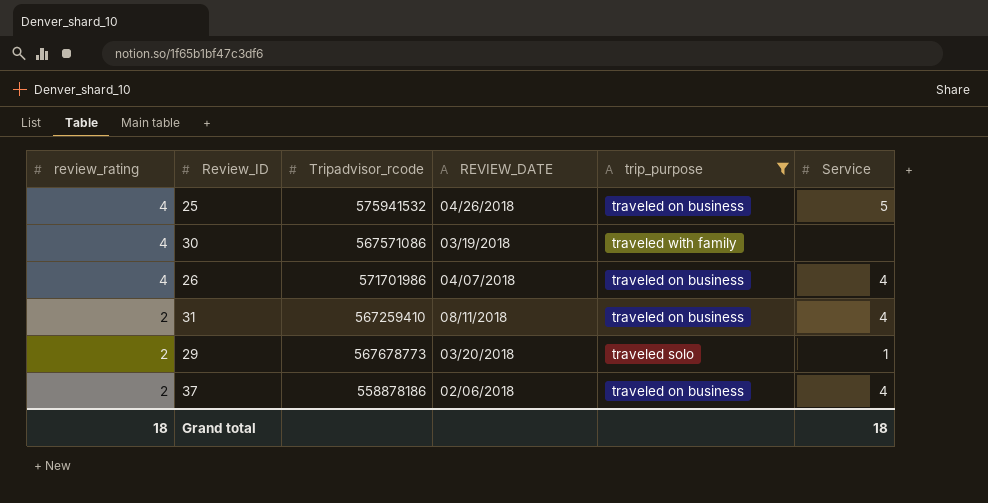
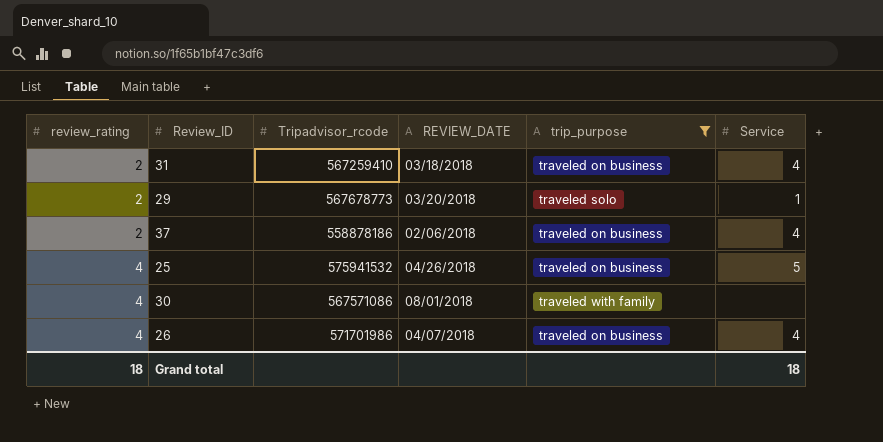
row order: review_rating descending -> review_rating ascending
31 | REVIEW_DATE: 08/11/2018 -> 03/18/2018
30 | REVIEW_DATE: 03/19/2018 -> 08/01/2018

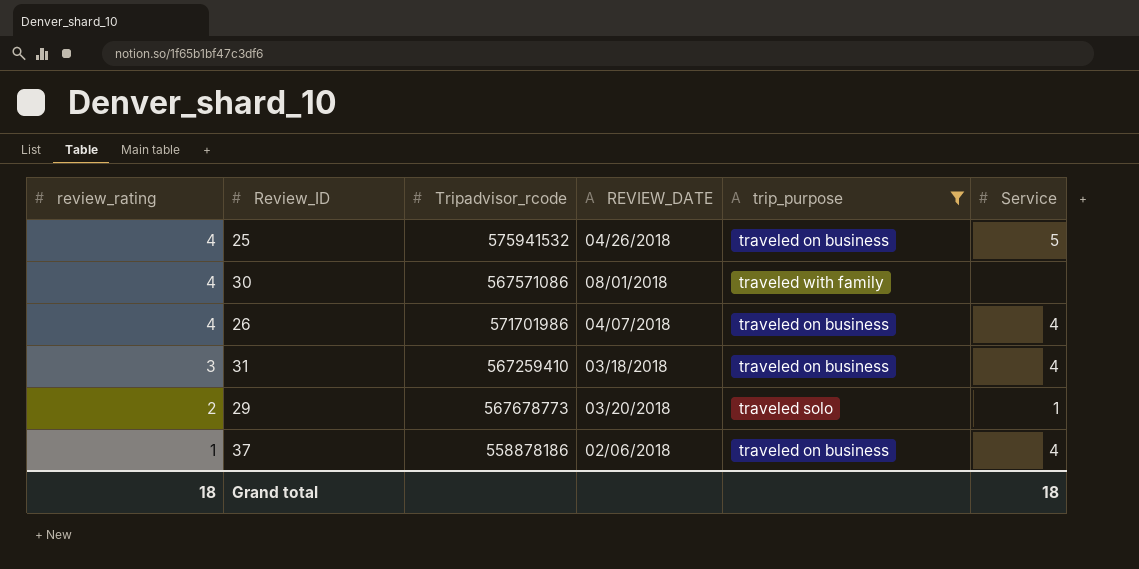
row order: review_rating ascending -> review_rating descending
31 | review_rating: 2 -> 3
37 | review_rating: 2 -> 1

